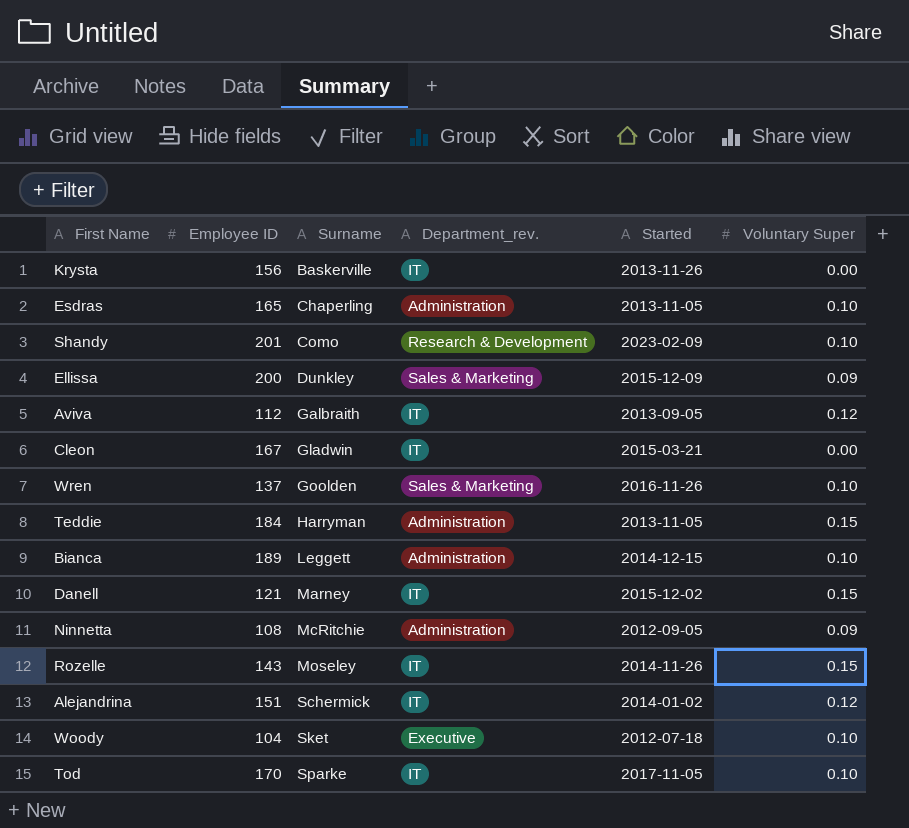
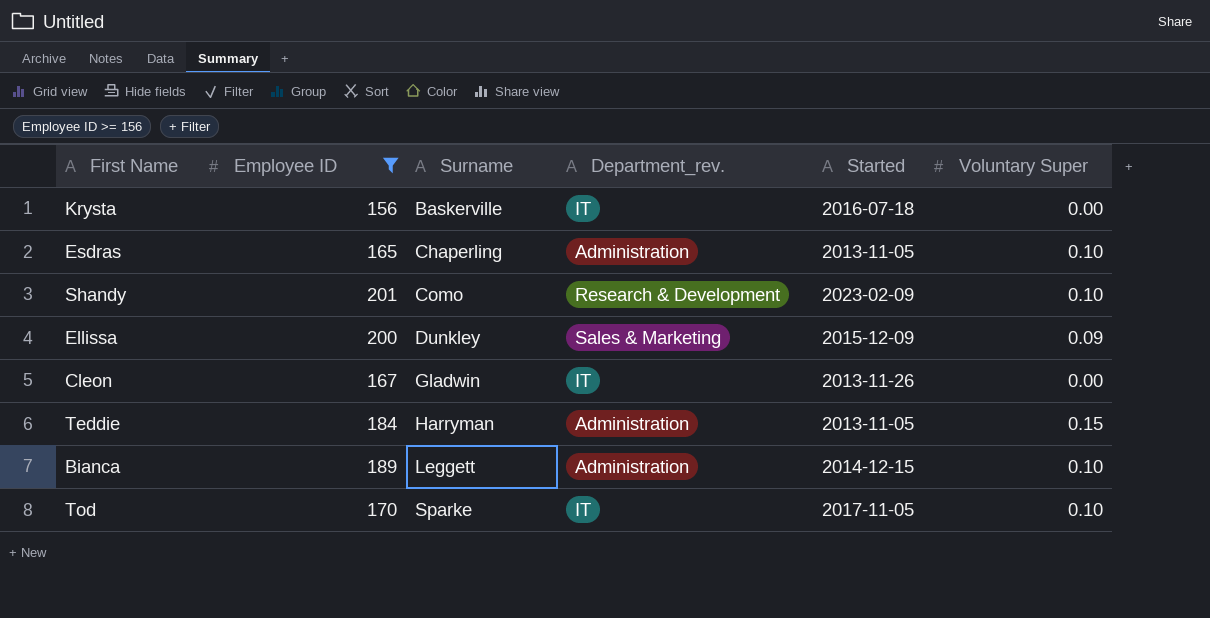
filter: none -> Employee ID >= 156
Krysta | Started: 2013-11-26 -> 2016-07-18
Cleon | Started: 2015-03-21 -> 2013-11-26

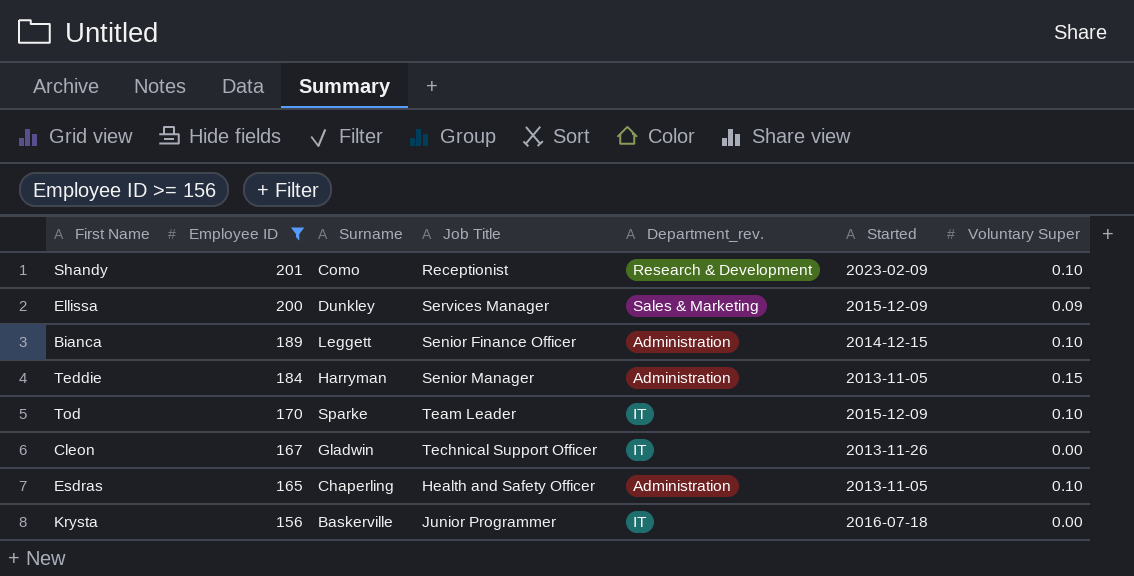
row order: Surname ascending -> Employee ID descending
column Job Title | position: none -> 4
Tod | Started: 2017-11-05 -> 2015-12-09

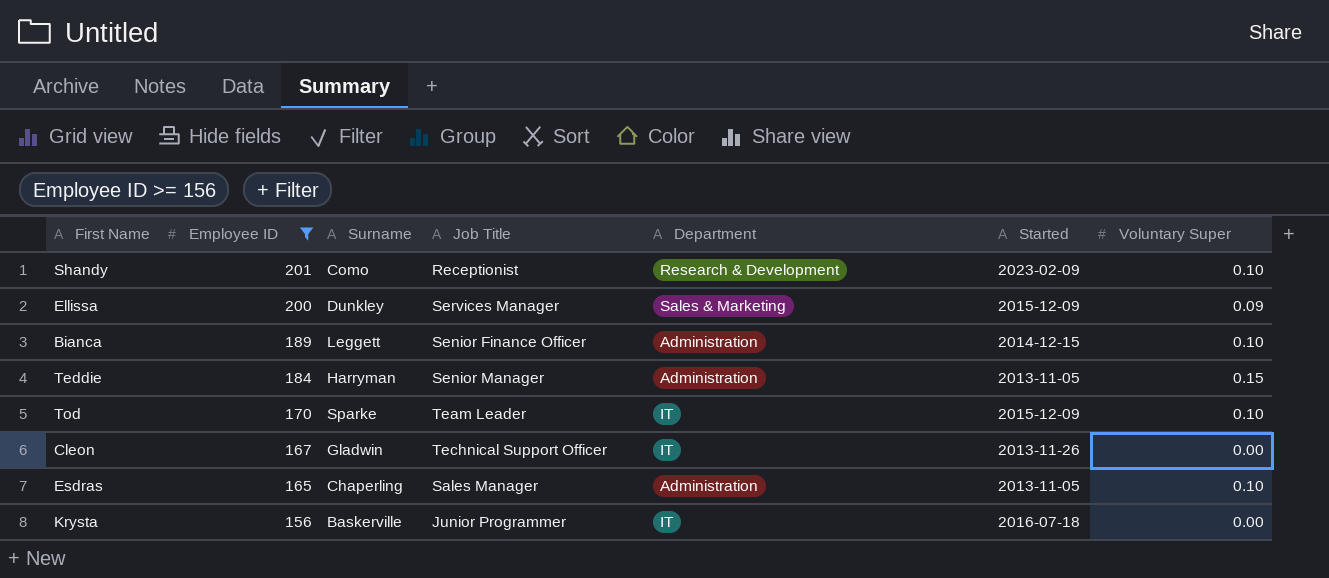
column name: Department_rev. -> Department
Esdras | Job Title: Health and Safety Officer -> Sales Manager

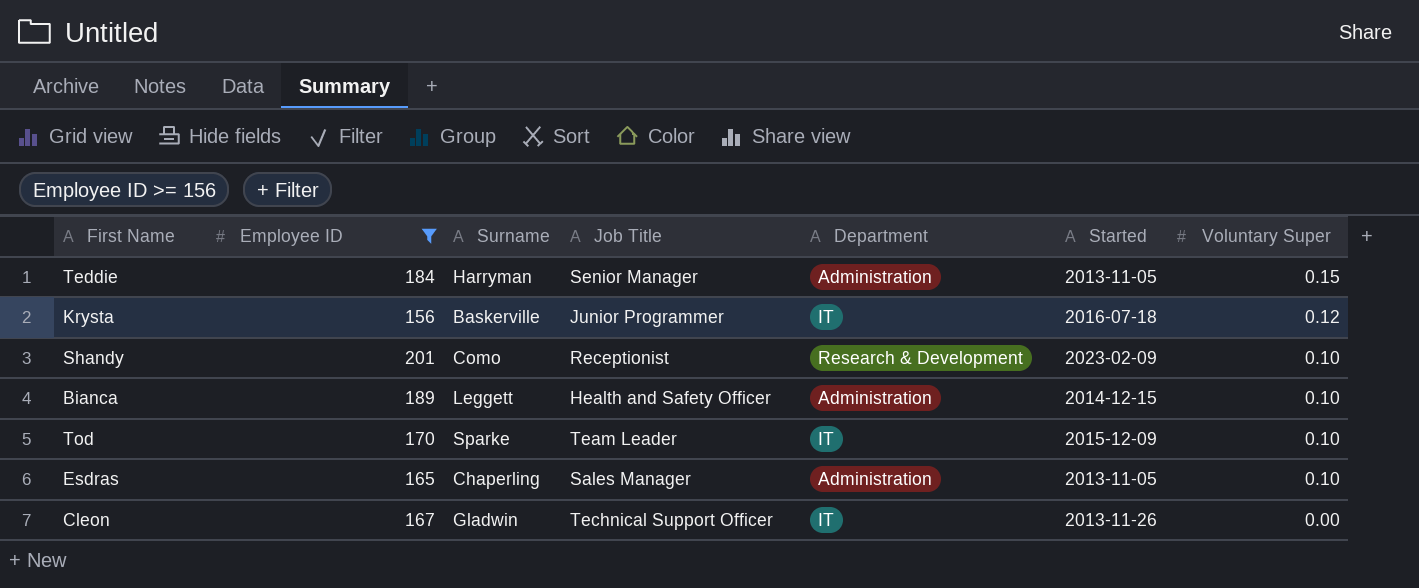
row order: Employee ID descending -> Voluntary Super descending
row Ellissa: 200 | Dunkley | Services Manager | Sales & Marketing | 2015-12-09 | 0.09 -> none
Krysta | Voluntary Super: 0.00 -> 0.12
Bianca | Job Title: Senior Finance Officer -> Health and Safety Officer

